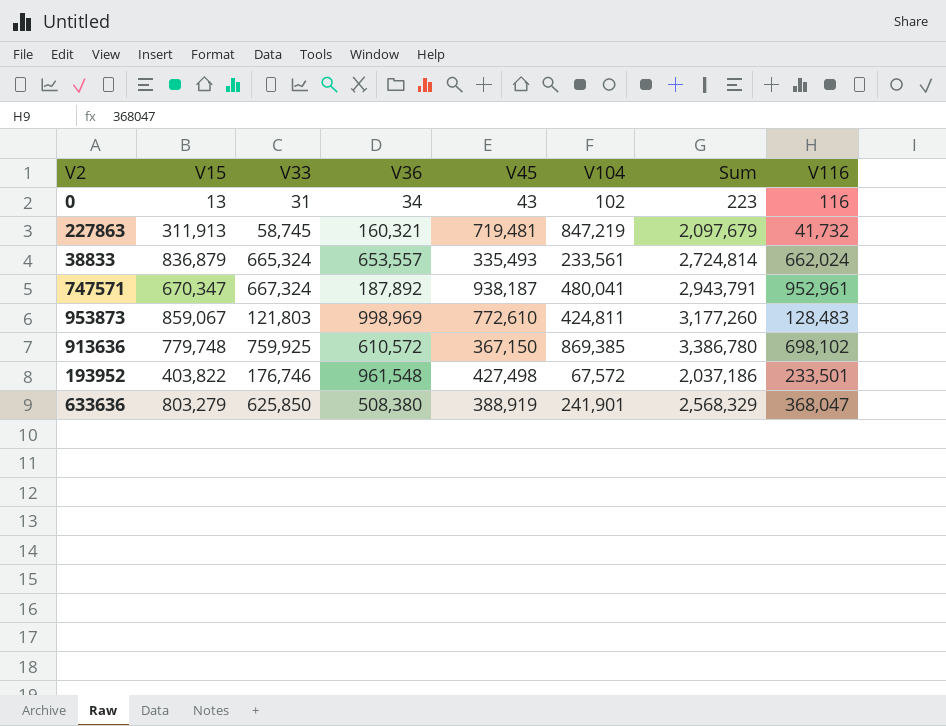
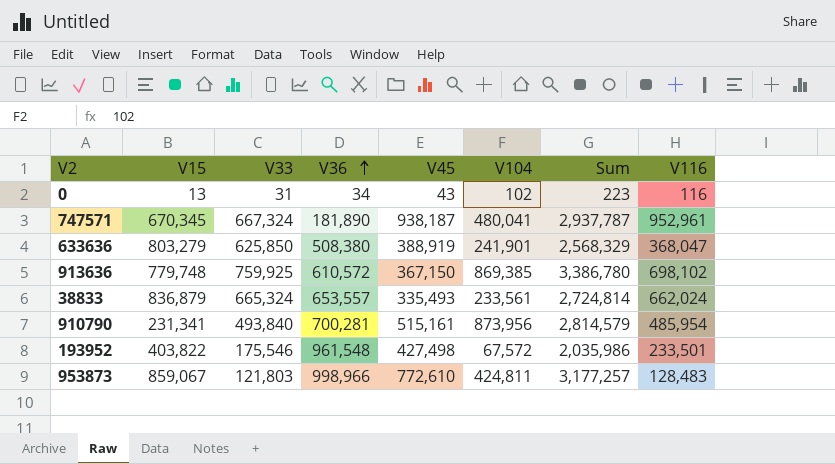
row order: none -> V36 ascending
row 227863: 311,913 | 58,745 | 160,321 | 719,481 | 847,219 | 2,097,679 | 41,732 -> none
747571 | V15: 670,347 -> 670,345
747571 | V36: 187,892 -> 181,890
747571 | Sum: 2,943,791 -> 2,937,787
row 910790: none -> 231,341 | 493,840 | 700,281 | 515,161 | 873,956 | 2,814,579 | 485,954
193952 | V33: 176,746 -> 175,546
193952 | Sum: 2,037,186 -> 2,035,986
953873 | V36: 998,969 -> 998,966
953873 | Sum: 3,177,260 -> 3,177,257

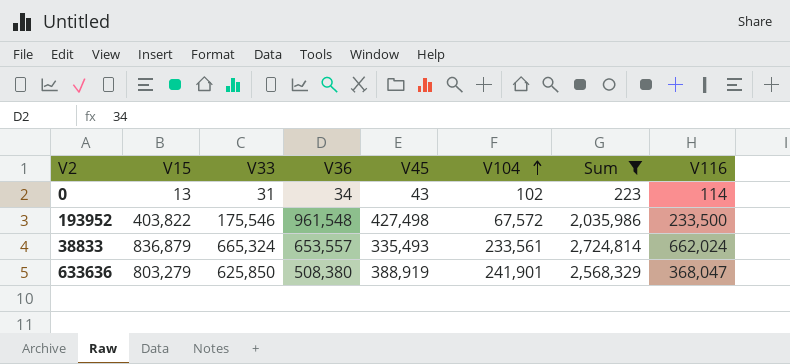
filter: none -> Sum <= 2,724,814
row order: V36 ascending -> V104 ascending
0 | V116: 116 -> 114
193952 | V116: 233,501 -> 233,500

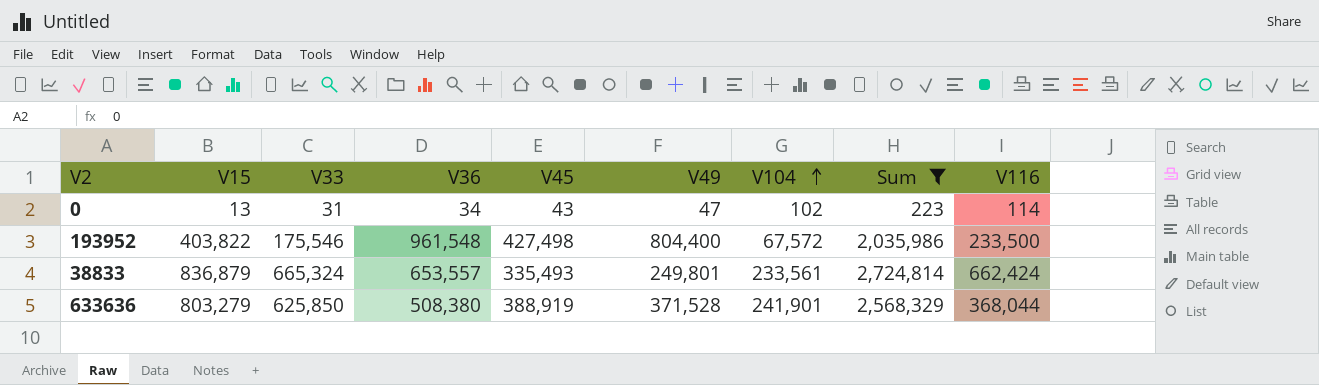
column V49 | position: none -> 6
38833 | V116: 662,024 -> 662,424
633636 | V116: 368,047 -> 368,044

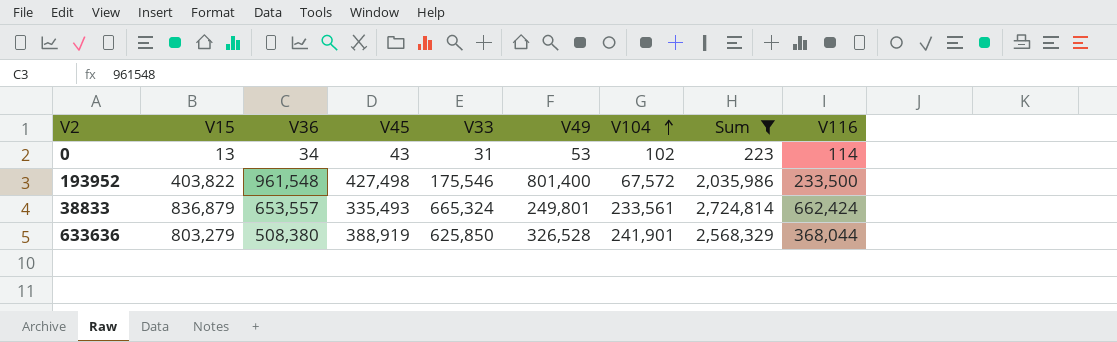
column V33 | position: 3 -> 5
0 | V49: 47 -> 53
193952 | V49: 804,400 -> 801,400
633636 | V49: 371,528 -> 326,528

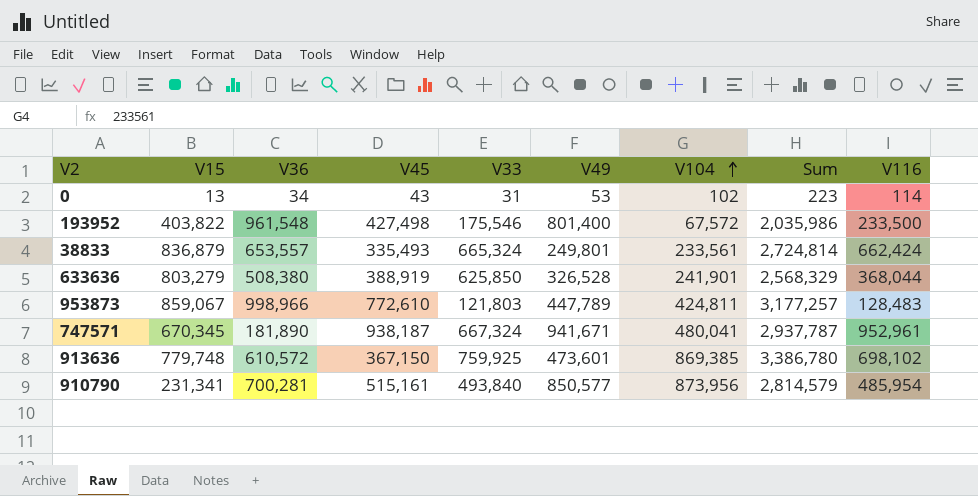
filter: Sum <= 2,724,814 -> none

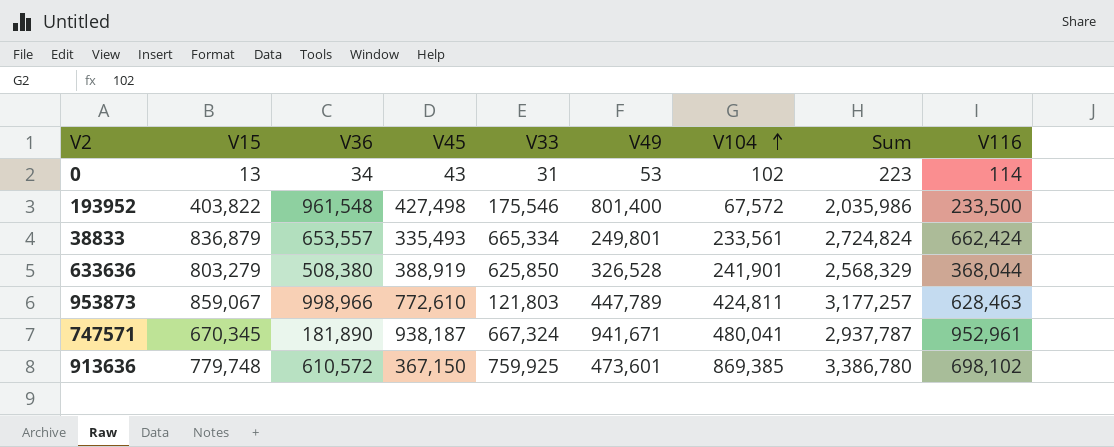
row 910790: 231,341 | 700,281 | 515,161 | 493,840 | 850,577 | 873,956 | 2,814,579 | 485,954 -> none
38833 | V33: 665,324 -> 665,334
38833 | Sum: 2,724,814 -> 2,724,824
953873 | V116: 128,483 -> 628,463

